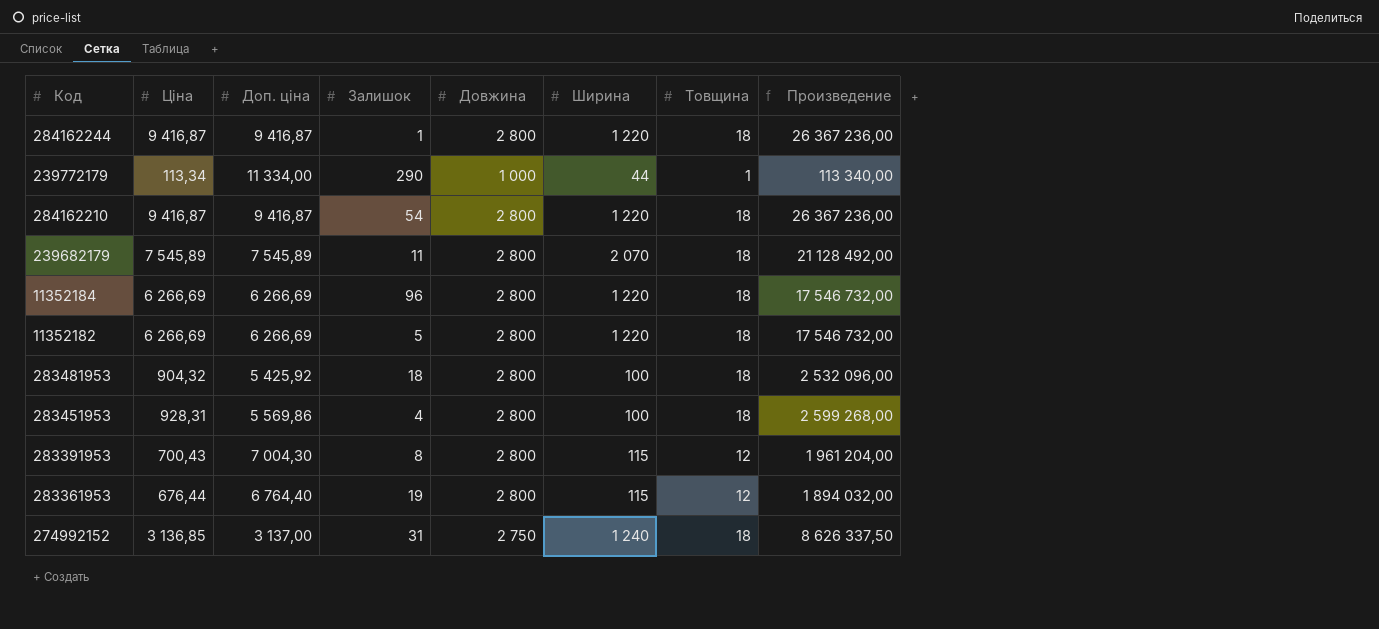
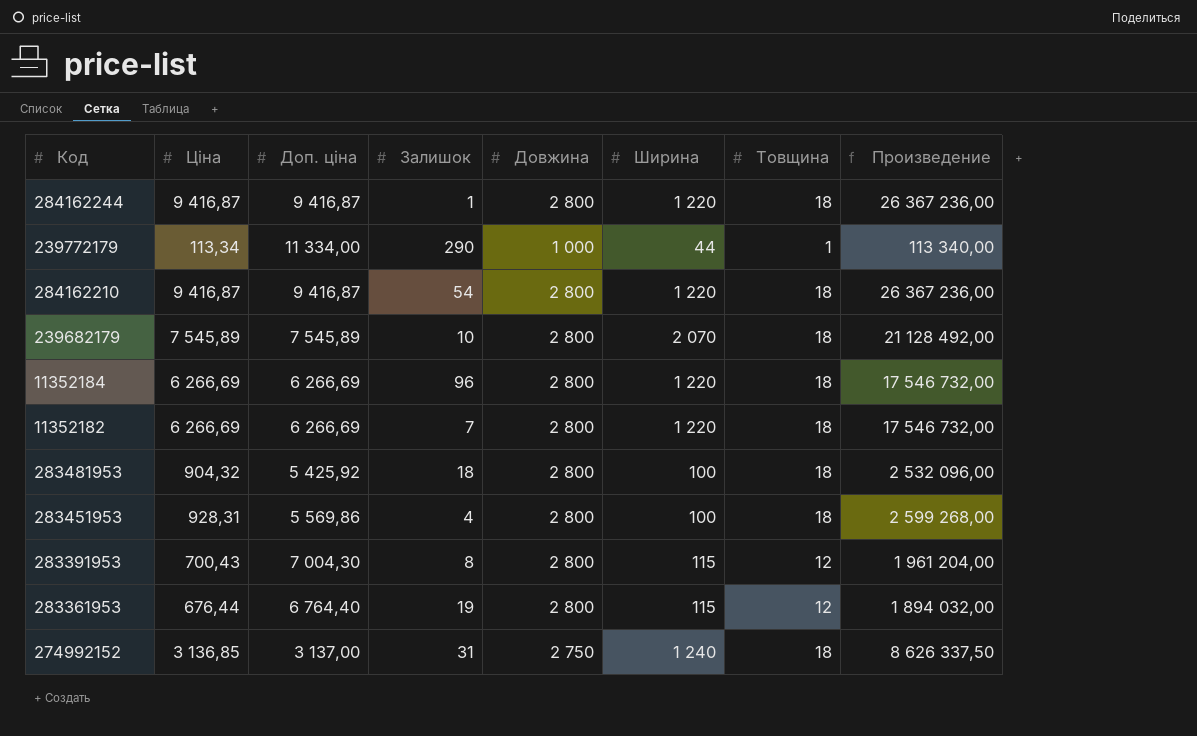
239682179 | Залишок: 11 -> 10
11352182 | Залишок: 5 -> 7

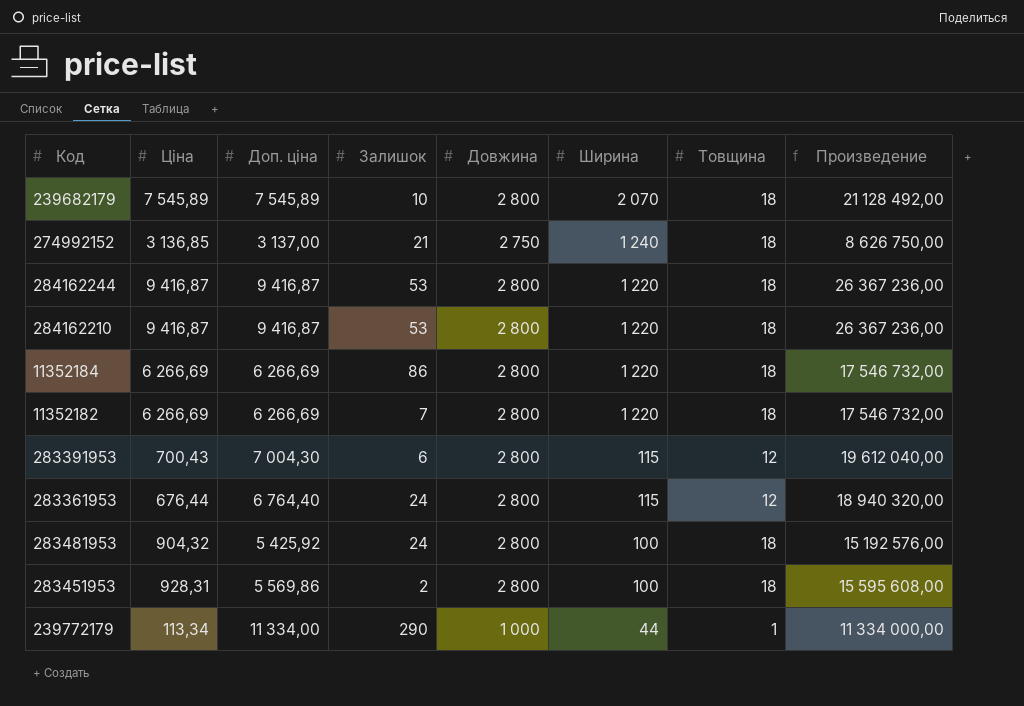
row order: none -> Ширина descending
column Произведение | formula: [Ціна] * [Довжина] -> [Доп. ціна] * [Довжина]
274992152 | Залишок: 31 -> 21
284162244 | Залишок: 1 -> 53
284162210 | Залишок: 54 -> 53
11352184 | Залишок: 96 -> 86
283391953 | Залишок: 8 -> 6
283361953 | Залишок: 19 -> 24
283481953 | Залишок: 18 -> 24
283451953 | Залишок: 4 -> 2

